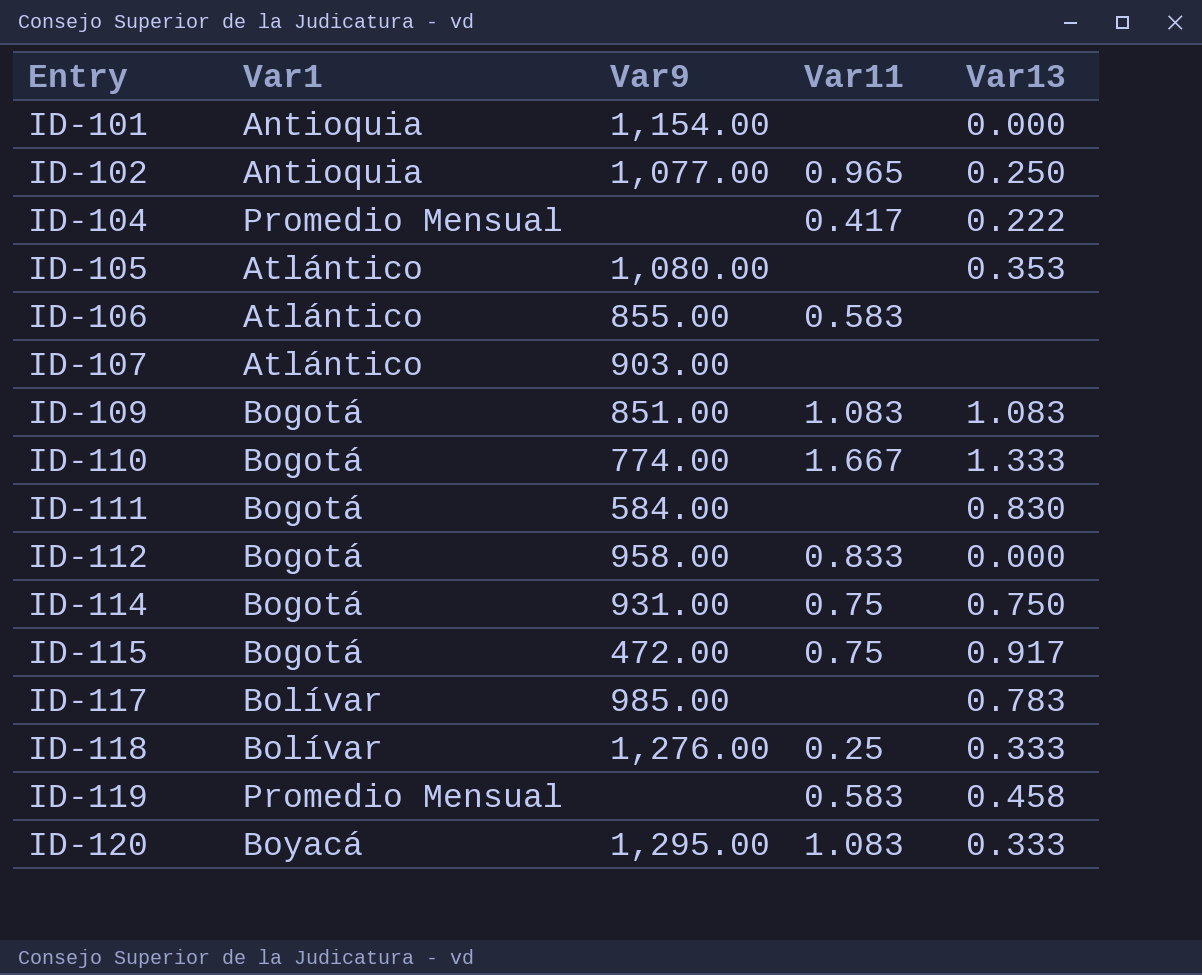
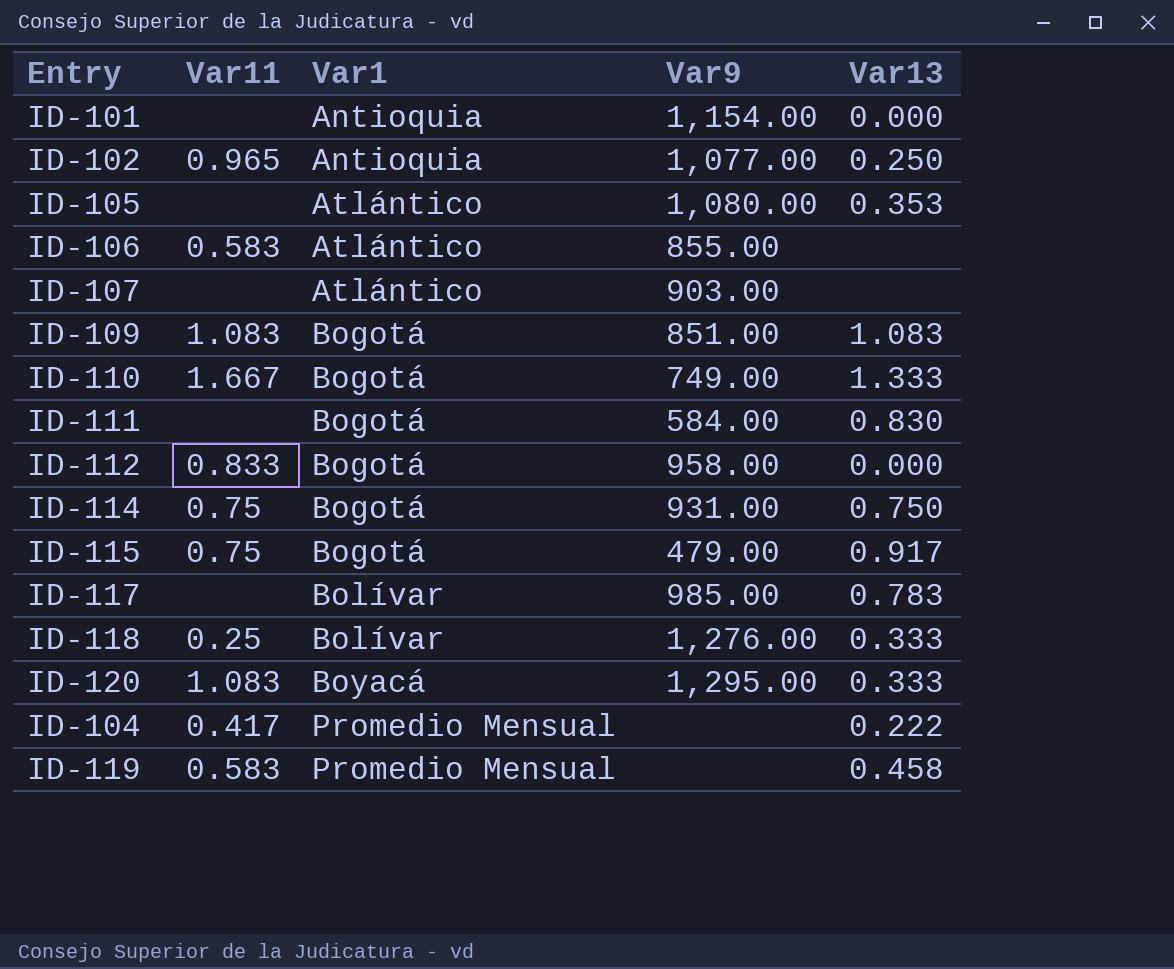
row order: Entry ascending -> Var1 ascending
column Var11 | position: 4 -> 2
ID-110 | Var9: 774.00 -> 749.00
ID-115 | Var9: 472.00 -> 479.00

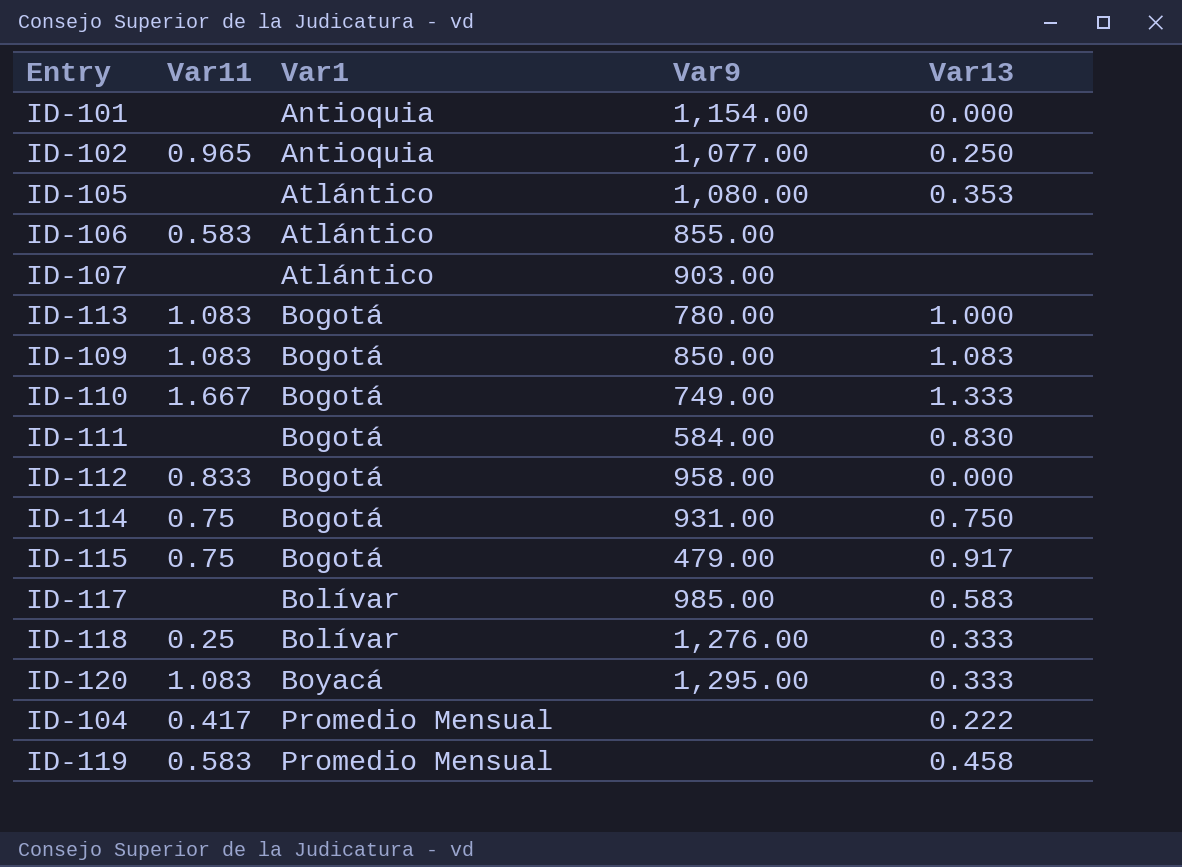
row ID-113: none -> 1.083 | Bogotá | 780.00 | 1.000
ID-109 | Var9: 851.00 -> 850.00
ID-117 | Var13: 0.783 -> 0.583

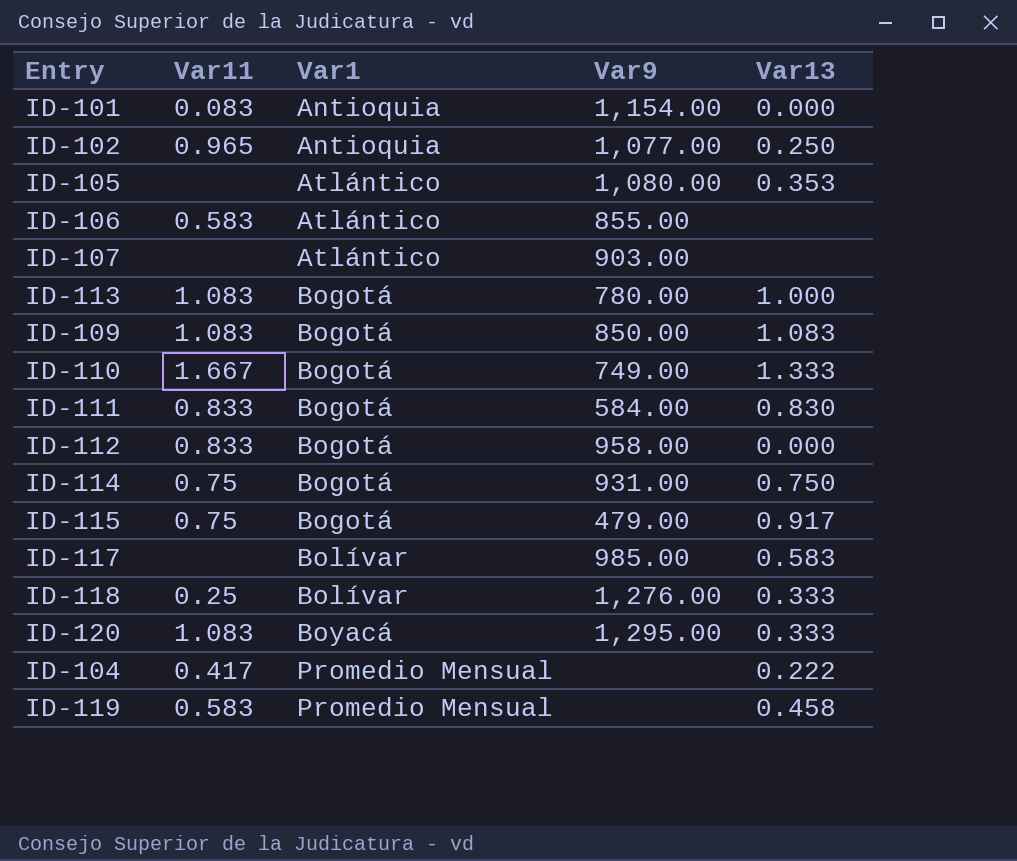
ID-101 | Var11: none -> 0.083
ID-111 | Var11: none -> 0.833

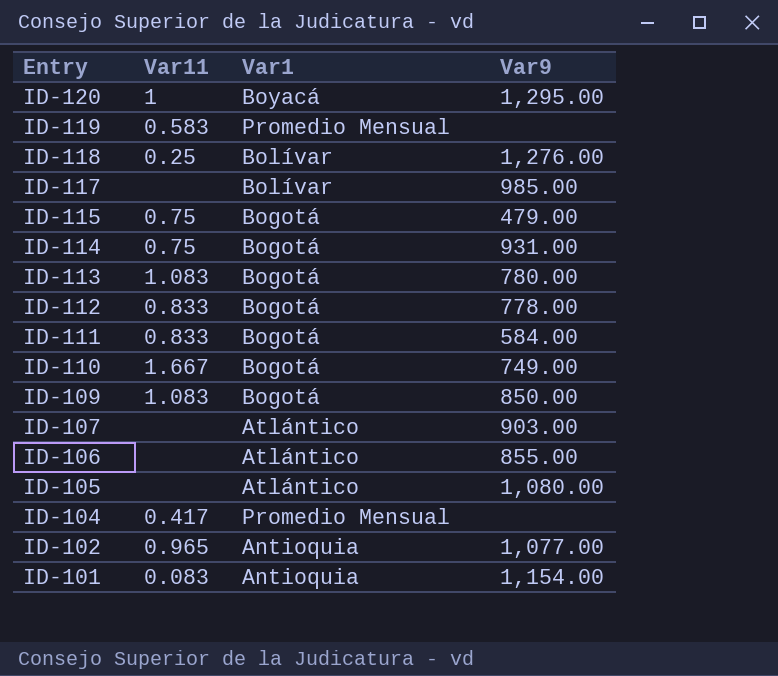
row order: Var1 ascending -> Entry descending
column Var13 | position: 5 -> none
ID-120 | Var11: 1.083 -> 1
ID-112 | Var9: 958.00 -> 778.00
ID-106 | Var11: 0.583 -> none

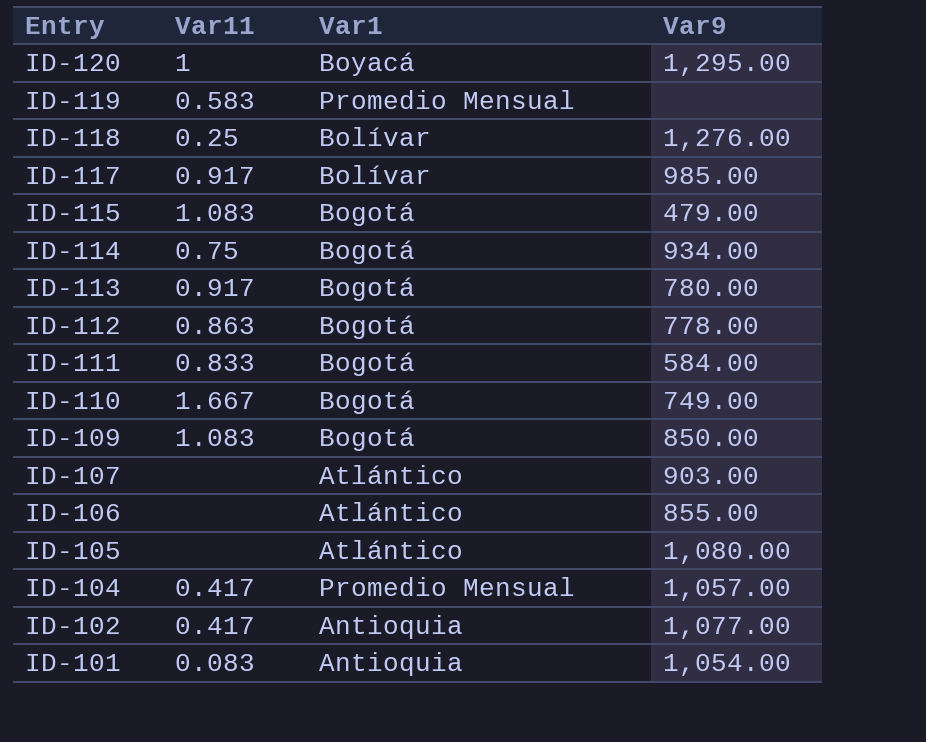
ID-117 | Var11: none -> 0.917
ID-115 | Var11: 0.75 -> 1.083
ID-114 | Var9: 931.00 -> 934.00
ID-113 | Var11: 1.083 -> 0.917
ID-112 | Var11: 0.833 -> 0.863
ID-104 | Var9: none -> 1,057.00
ID-102 | Var11: 0.965 -> 0.417
ID-101 | Var9: 1,154.00 -> 1,054.00

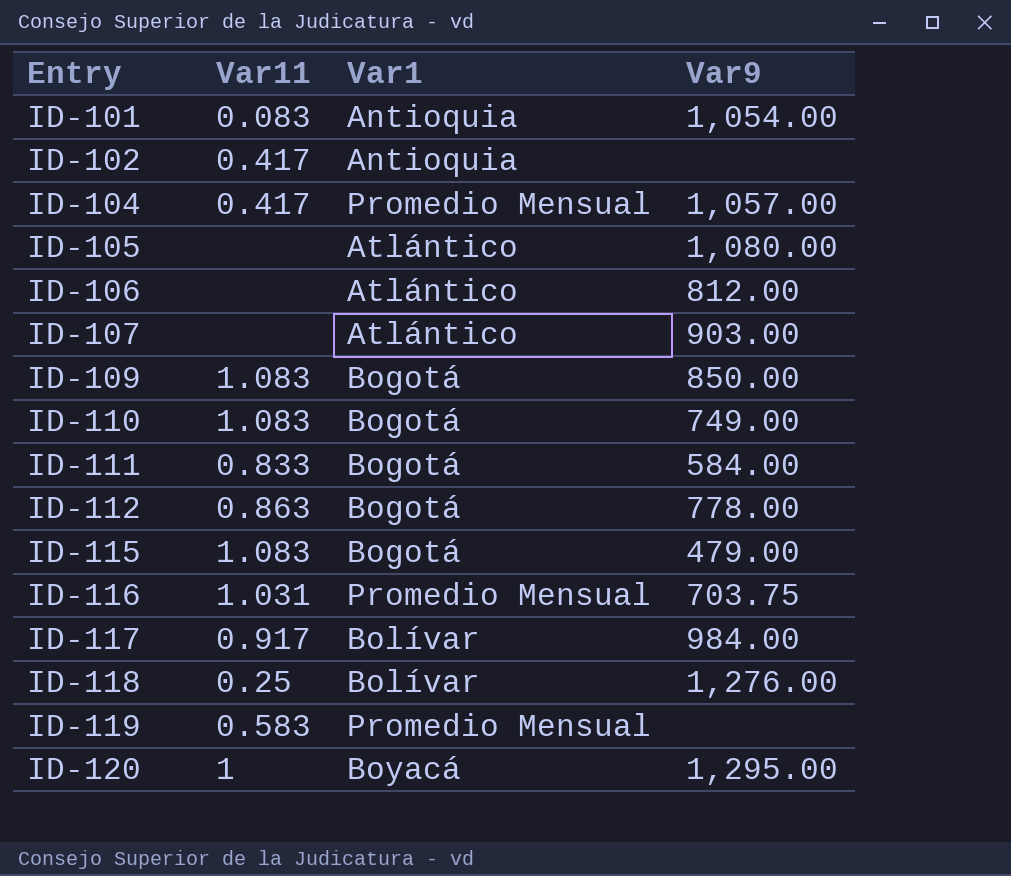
row order: Entry descending -> Entry ascending
row ID-114: 0.75 | Bogotá | 934.00 -> none
row ID-113: 0.917 | Bogotá | 780.00 -> none
ID-102 | Var9: 1,077.00 -> none
ID-106 | Var9: 855.00 -> 812.00
ID-110 | Var11: 1.667 -> 1.083
row ID-116: none -> 1.031 | Promedio Mensual | 703.75
ID-117 | Var9: 985.00 -> 984.00

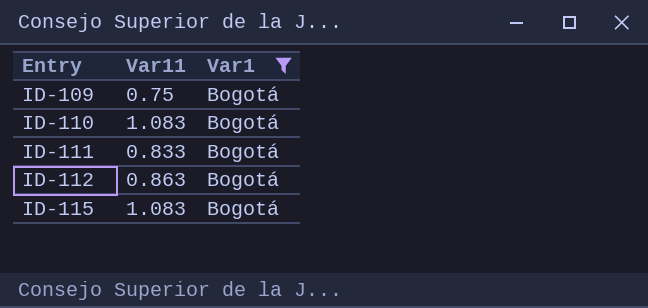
filter: none -> Var1 = Bogotá
column Var9 | position: 4 -> none
ID-109 | Var11: 1.083 -> 0.75

